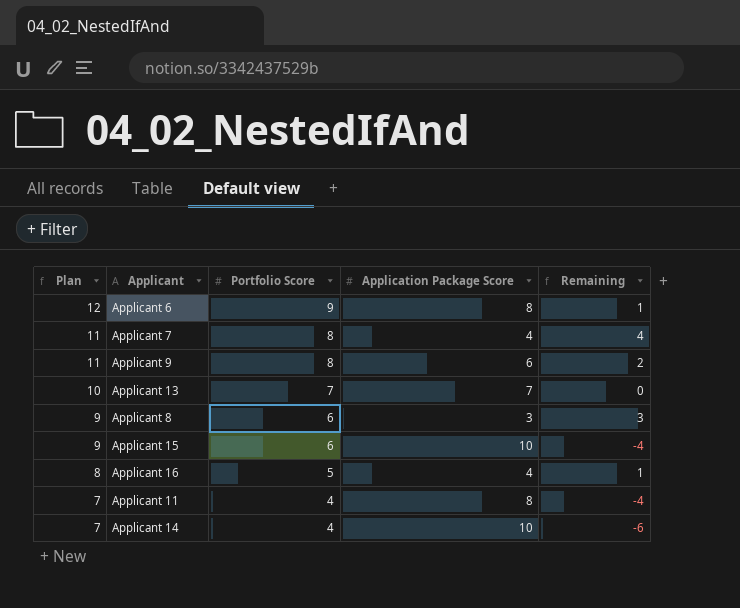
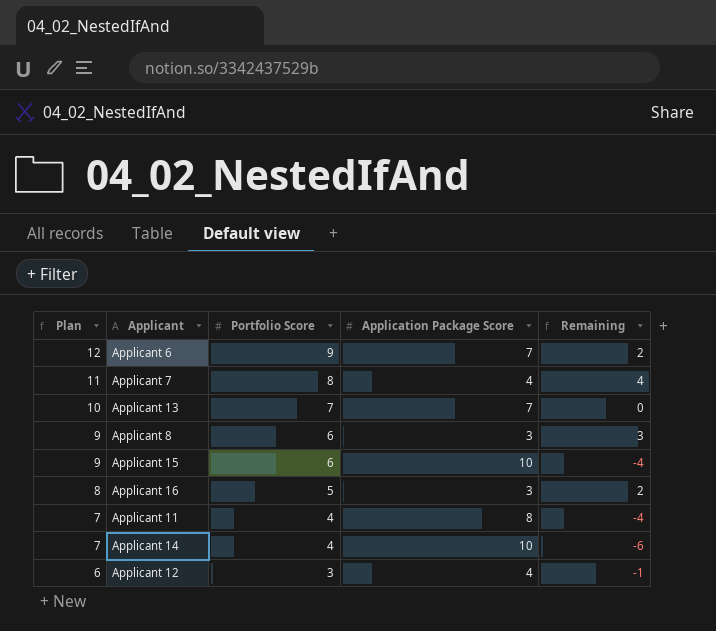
row Applicant 9: 11 | 8 | 6 | 2 -> none
Applicant 6 | Application Package Score: 8 -> 7
Applicant 6 | Remaining: 1 -> 2
Applicant 16 | Application Package Score: 4 -> 3
Applicant 16 | Remaining: 1 -> 2
row Applicant 12: none -> 6 | 3 | 4 | -1

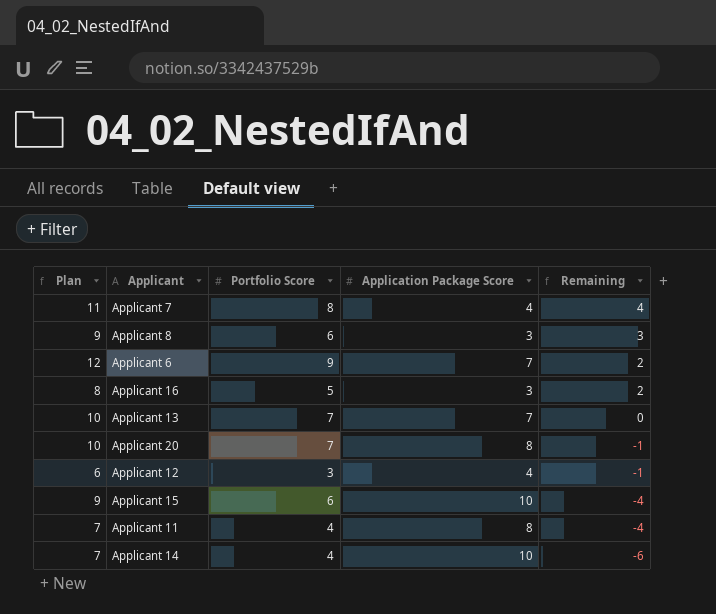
row order: Plan descending -> Remaining descending
row Applicant 20: none -> 10 | 7 | 8 | -1

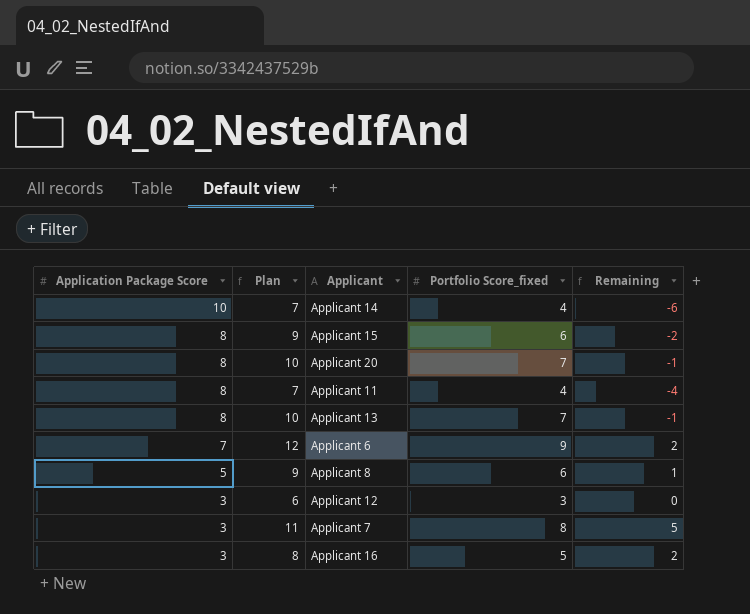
row order: Remaining descending -> Application Package Score descending
column Application Package Score | position: 4 -> 1
column name: Portfolio Score -> Portfolio Score_fixed
Applicant 15 | Application Package Score: 10 -> 8
Applicant 15 | Remaining: -4 -> -2
Applicant 13 | Application Package Score: 7 -> 8
Applicant 13 | Remaining: 0 -> -1
Applicant 8 | Application Package Score: 3 -> 5
Applicant 8 | Remaining: 3 -> 1
Applicant 12 | Application Package Score: 4 -> 3
Applicant 12 | Remaining: -1 -> 0
Applicant 7 | Application Package Score: 4 -> 3
Applicant 7 | Remaining: 4 -> 5

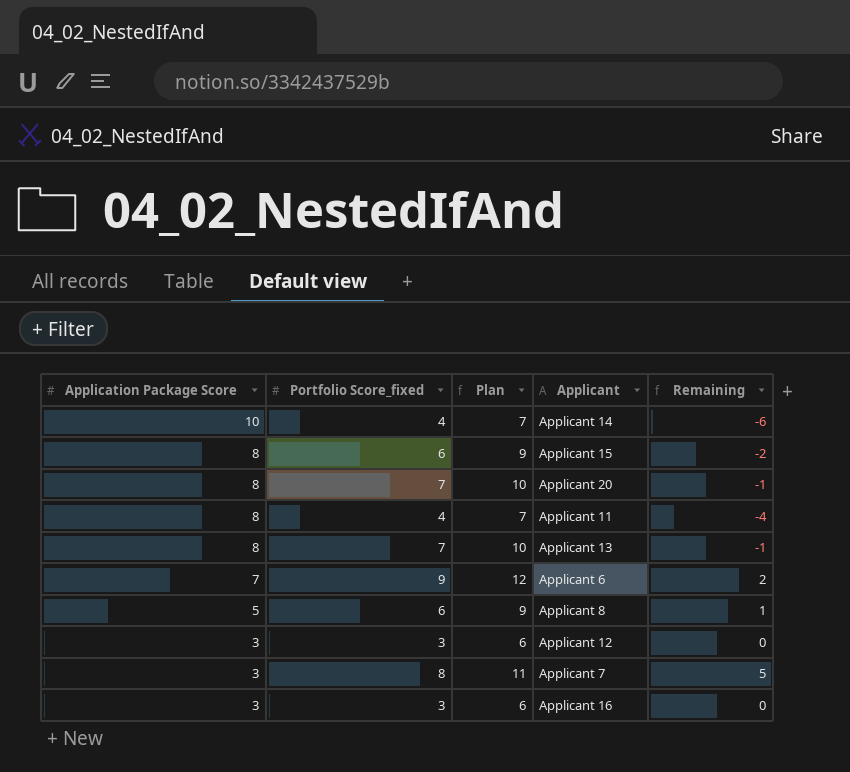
column Portfolio Score_fixed | position: 4 -> 2
Applicant 16 | Portfolio Score_fixed: 5 -> 3
Applicant 16 | Plan: 8 -> 6
Applicant 16 | Remaining: 2 -> 0

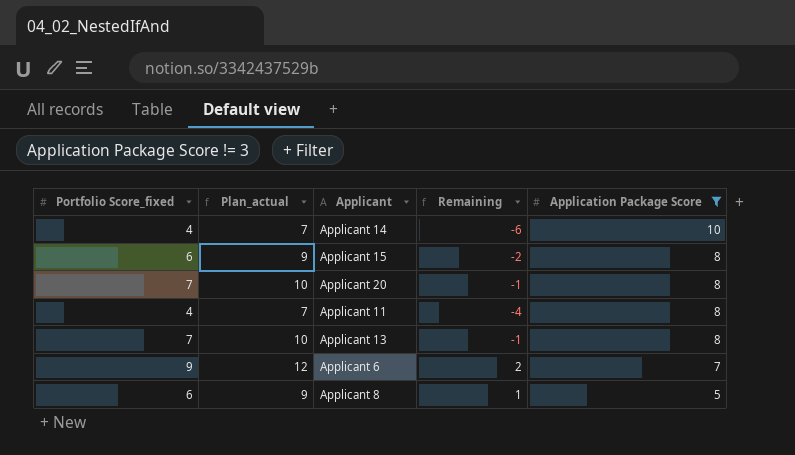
filter: none -> Application Package Score != 3
column name: Plan -> Plan_actual
column Application Package Score | position: 1 -> 5

